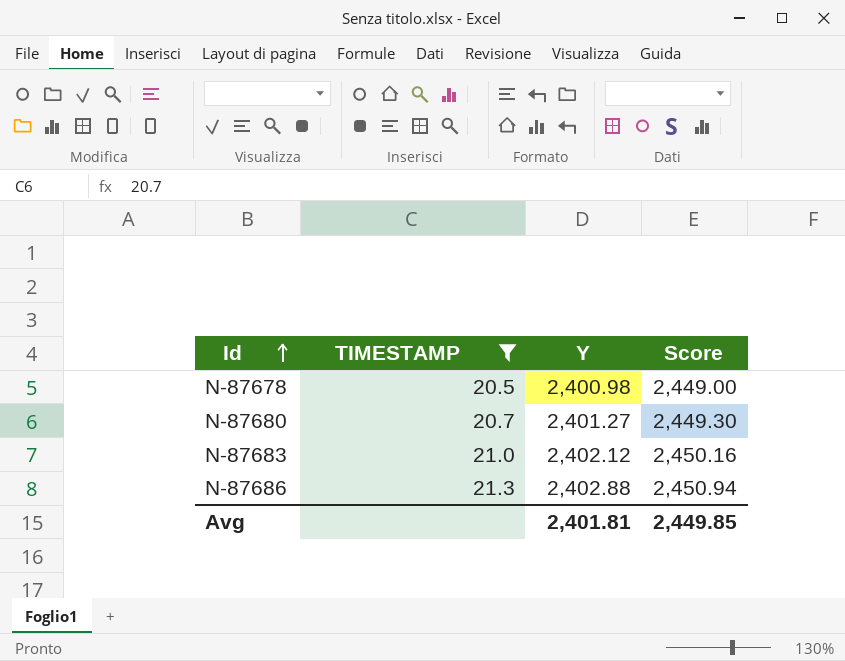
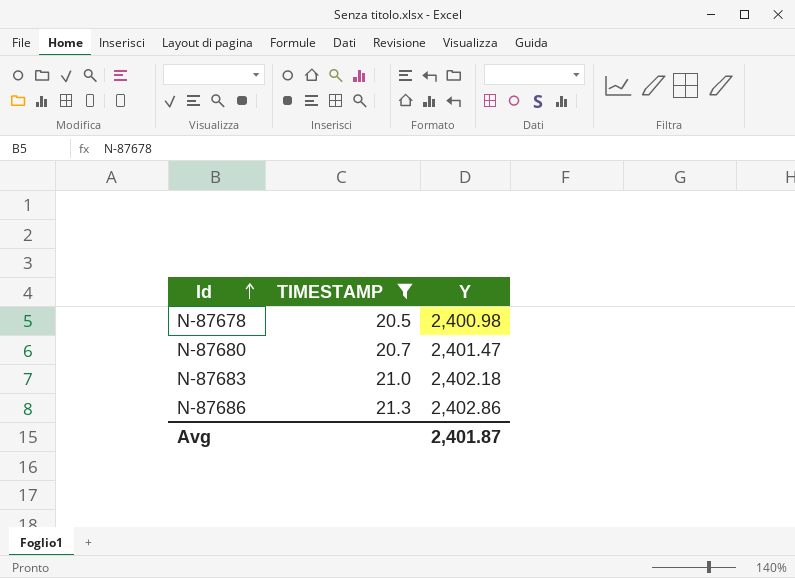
column Score | formula: [Y] * 1.02 -> none
N-87680 | Y: 2,401.27 -> 2,401.47
N-87683 | Y: 2,402.12 -> 2,402.18
N-87686 | Y: 2,402.88 -> 2,402.86
Avg | Y: 2,401.81 -> 2,401.87

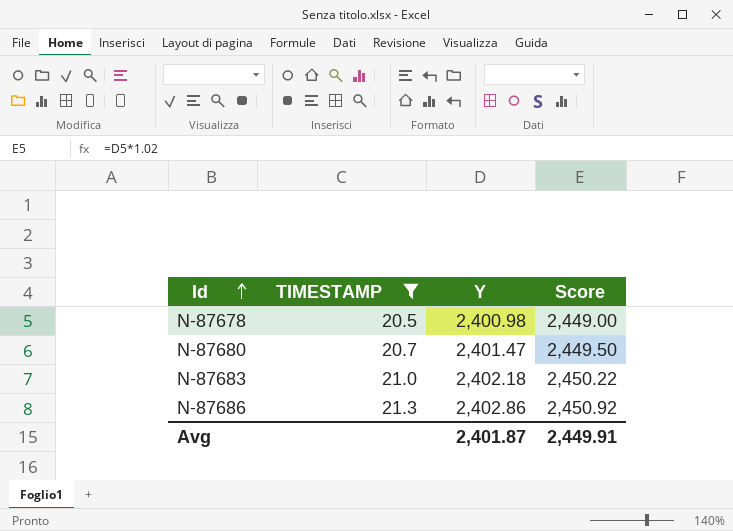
column Score | formula: none -> [Y] * 1.02

